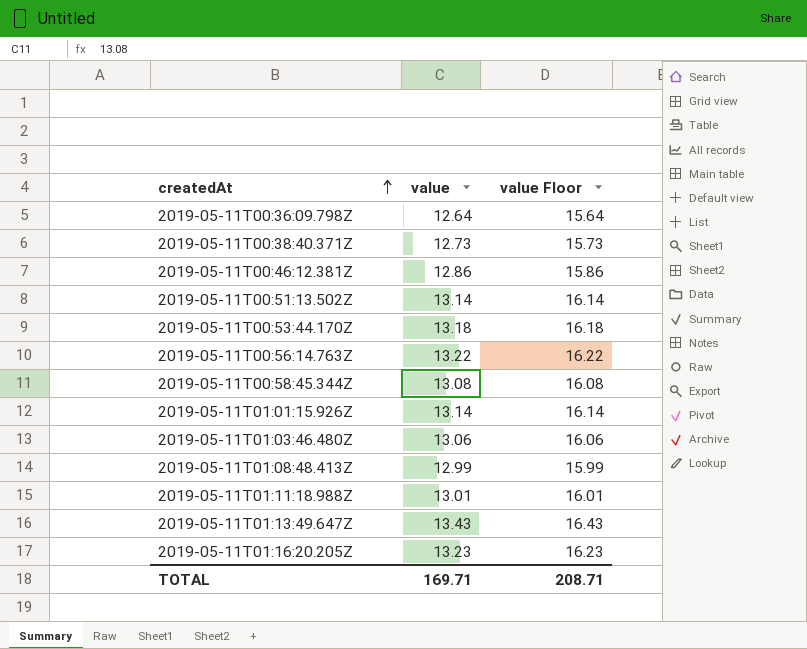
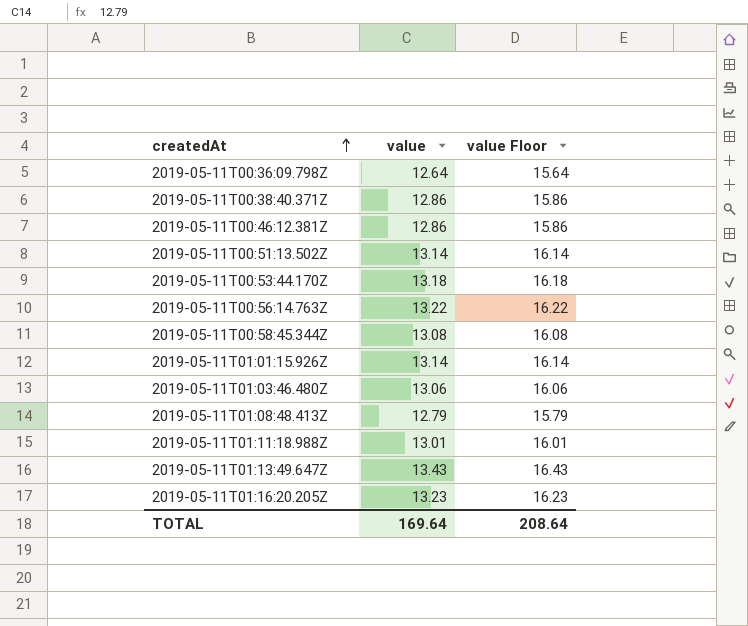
2019-05-11T00:38:40.371Z | value: 12.73 -> 12.86
2019-05-11T00:38:40.371Z | value Floor: 15.73 -> 15.86
2019-05-11T01:08:48.413Z | value: 12.99 -> 12.79
2019-05-11T01:08:48.413Z | value Floor: 15.99 -> 15.79
TOTAL | value: 169.71 -> 169.64
TOTAL | value Floor: 208.71 -> 208.64

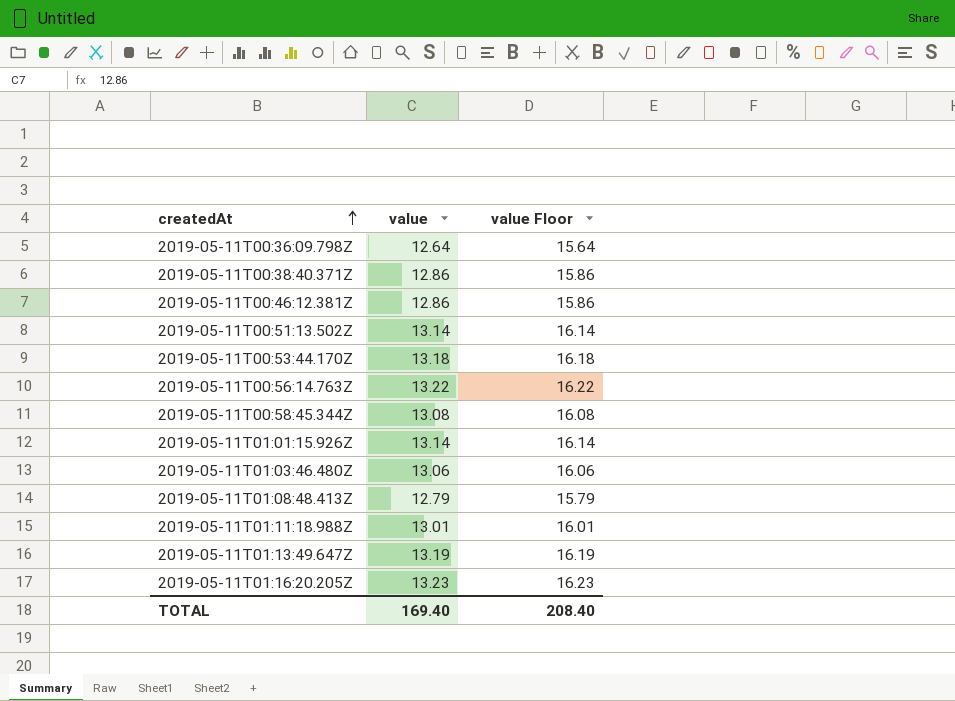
2019-05-11T01:13:49.647Z | value: 13.43 -> 13.19
2019-05-11T01:13:49.647Z | value Floor: 16.43 -> 16.19
TOTAL | value: 169.64 -> 169.40
TOTAL | value Floor: 208.64 -> 208.40

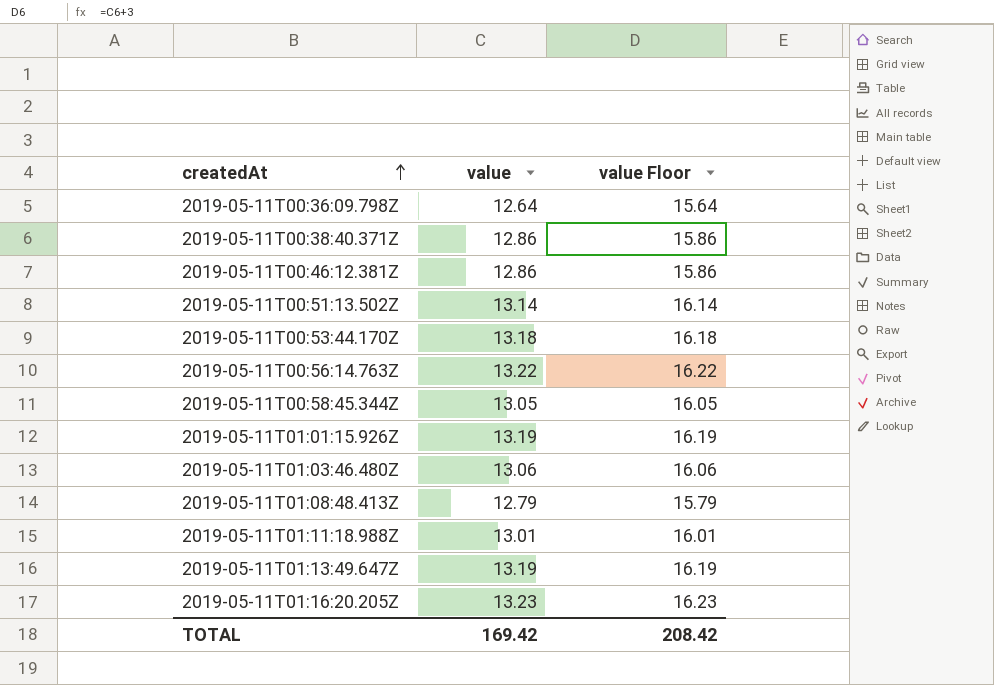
2019-05-11T00:58:45.344Z | value: 13.08 -> 13.05
2019-05-11T00:58:45.344Z | value Floor: 16.08 -> 16.05
2019-05-11T01:01:15.926Z | value: 13.14 -> 13.19
2019-05-11T01:01:15.926Z | value Floor: 16.14 -> 16.19
TOTAL | value: 169.40 -> 169.42
TOTAL | value Floor: 208.40 -> 208.42

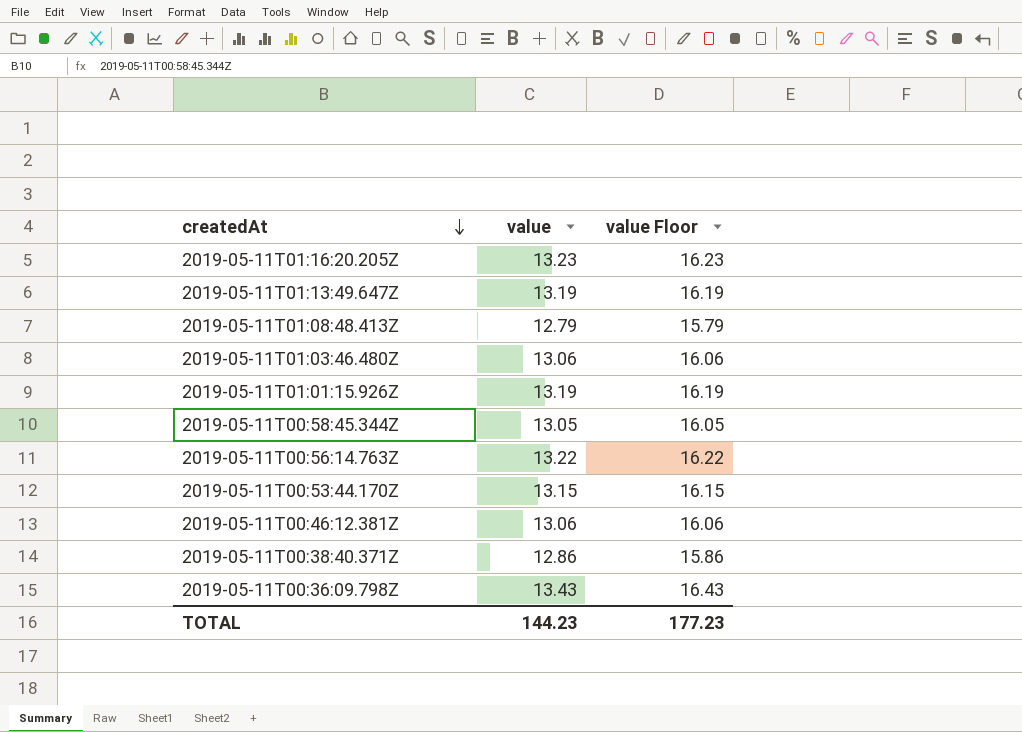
row order: createdAt ascending -> createdAt descending
row 2019-05-11T00:51:13.502Z: 13.14 | 16.14 -> none
row 2019-05-11T01:11:18.988Z: 13.01 | 16.01 -> none
2019-05-11T00:53:44.170Z | value: 13.18 -> 13.15
2019-05-11T00:53:44.170Z | value Floor: 16.18 -> 16.15
2019-05-11T00:46:12.381Z | value: 12.86 -> 13.06
2019-05-11T00:46:12.381Z | value Floor: 15.86 -> 16.06
2019-05-11T00:36:09.798Z | value: 12.64 -> 13.43
2019-05-11T00:36:09.798Z | value Floor: 15.64 -> 16.43
TOTAL | value: 169.42 -> 144.23
TOTAL | value Floor: 208.42 -> 177.23

